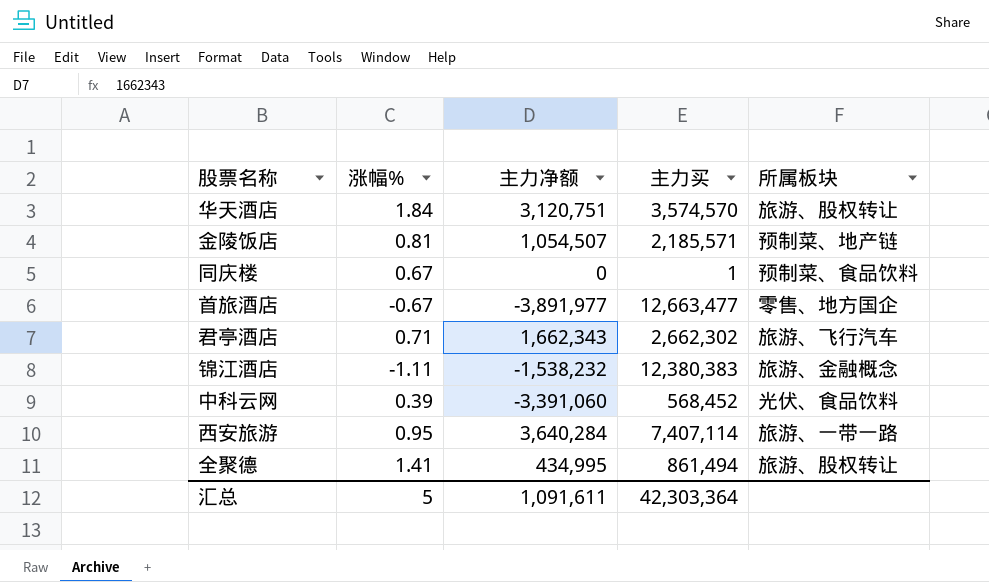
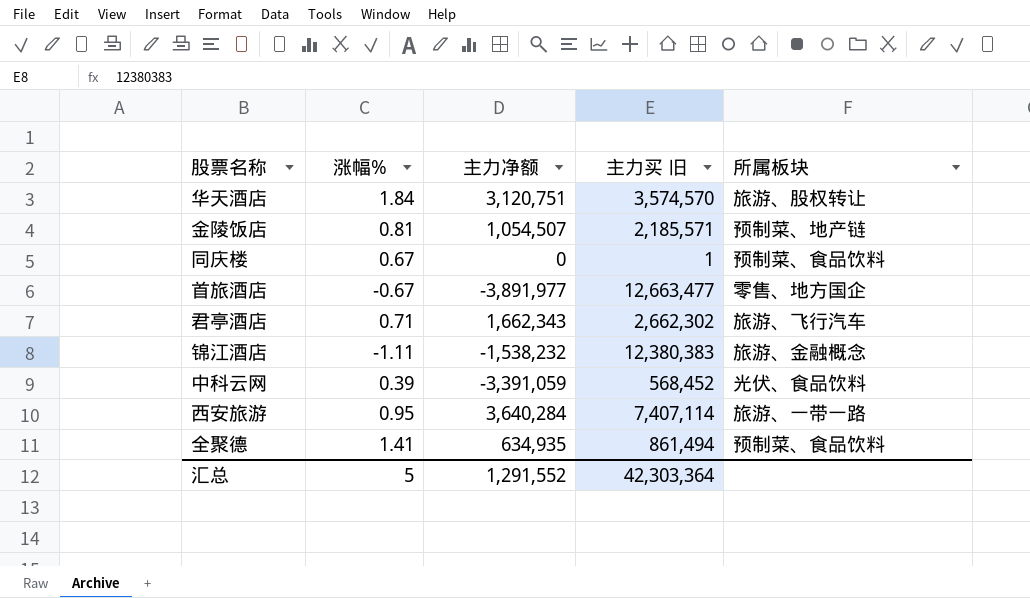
column name: 主力买 -> 主力买 旧
中科云网 | 主力净额: -3,391,060 -> -3,391,059
全聚德 | 主力净额: 434,995 -> 634,935
全聚德 | 所属板块: 旅游、股权转让 -> 预制菜、食品饮料
汇总 | 主力净额: 1,091,611 -> 1,291,552

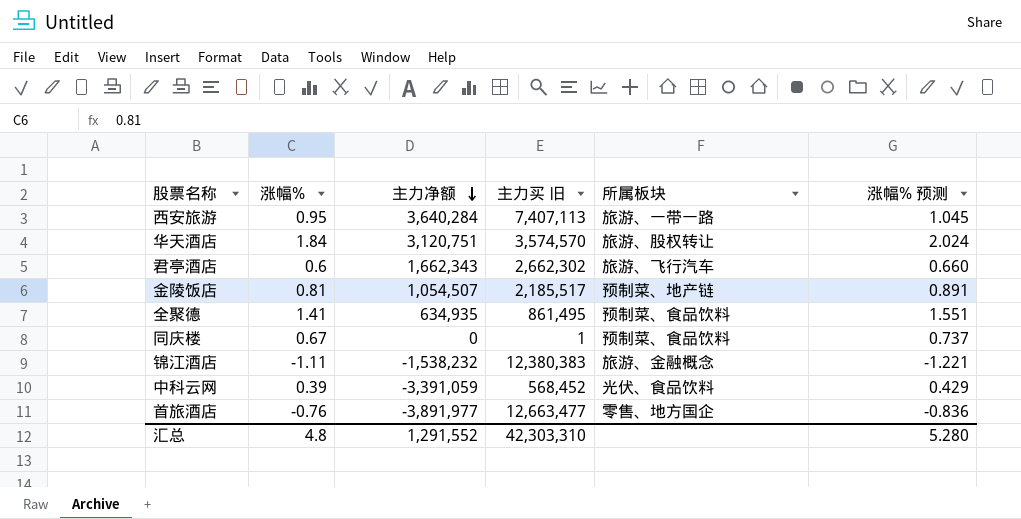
row order: none -> 主力净额 descending
column 涨幅% 预测 | formula: none -> [涨幅%] * 1.1
西安旅游 | 主力买 旧: 7,407,114 -> 7,407,113
君亭酒店 | 涨幅%: 0.71 -> 0.6
金陵饭店 | 主力买 旧: 2,185,571 -> 2,185,517
全聚德 | 主力买 旧: 861,494 -> 861,495
首旅酒店 | 涨幅%: -0.67 -> -0.76
汇总 | 涨幅%: 5 -> 4.8
汇总 | 主力买 旧: 42,303,364 -> 42,303,310

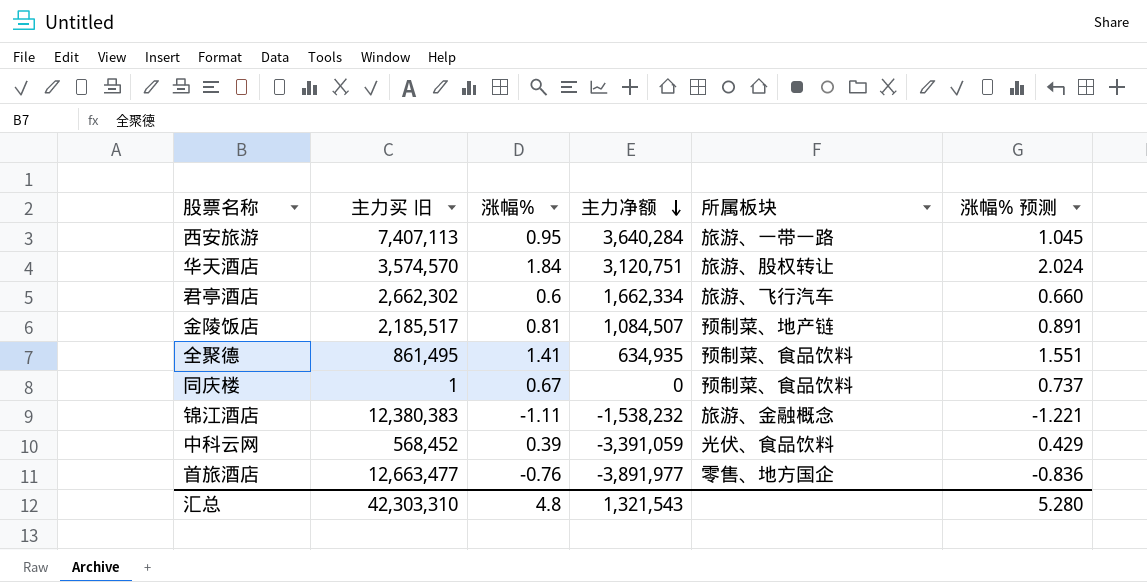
column 主力买 旧 | position: 4 -> 2
君亭酒店 | 主力净额: 1,662,343 -> 1,662,334
金陵饭店 | 主力净额: 1,054,507 -> 1,084,507
汇总 | 主力净额: 1,291,552 -> 1,321,543

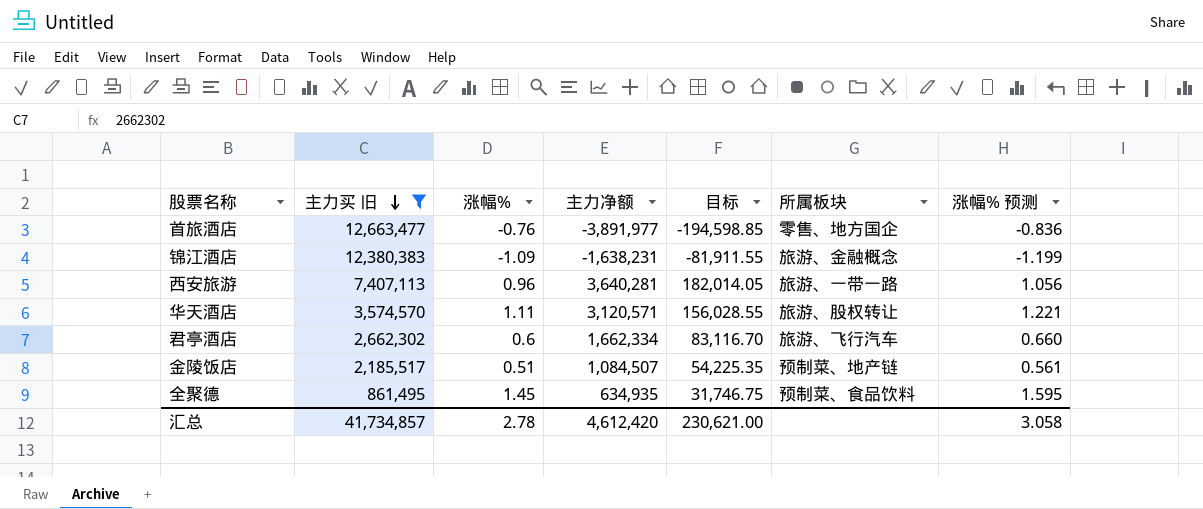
filter: none -> 主力买 旧 >= 861,495
row order: 主力净额 descending -> 主力买 旧 descending
column 目标 | formula: none -> [主力净额] * 0.05
锦江酒店 | 涨幅%: -1.11 -> -1.09
锦江酒店 | 主力净额: -1,538,232 -> -1,638,231
锦江酒店 | 涨幅% 预测: -1.221 -> -1.199
西安旅游 | 涨幅%: 0.95 -> 0.96
西安旅游 | 主力净额: 3,640,284 -> 3,640,281
西安旅游 | 涨幅% 预测: 1.045 -> 1.056
华天酒店 | 涨幅%: 1.84 -> 1.11
华天酒店 | 主力净额: 3,120,751 -> 3,120,571
华天酒店 | 涨幅% 预测: 2.024 -> 1.221
金陵饭店 | 涨幅%: 0.81 -> 0.51
金陵饭店 | 涨幅% 预测: 0.891 -> 0.561
全聚德 | 涨幅%: 1.41 -> 1.45
全聚德 | 涨幅% 预测: 1.551 -> 1.595
汇总 | 主力买 旧: 42,303,310 -> 41,734,857
汇总 | 涨幅%: 4.8 -> 2.78
汇总 | 主力净额: 1,321,543 -> 4,612,420
汇总 | 涨幅% 预测: 5.280 -> 3.058

